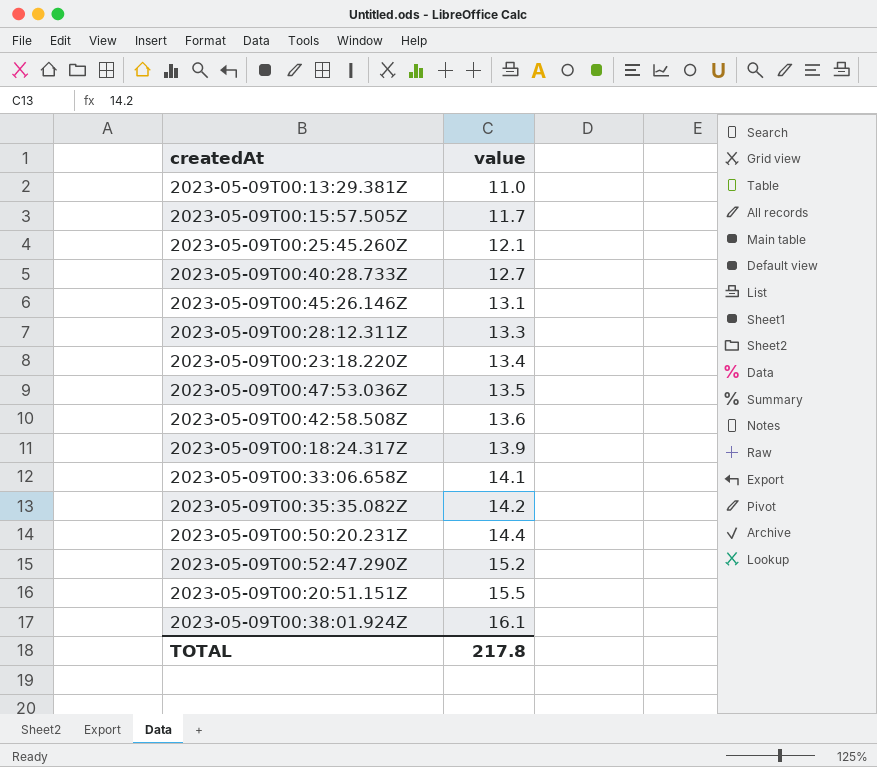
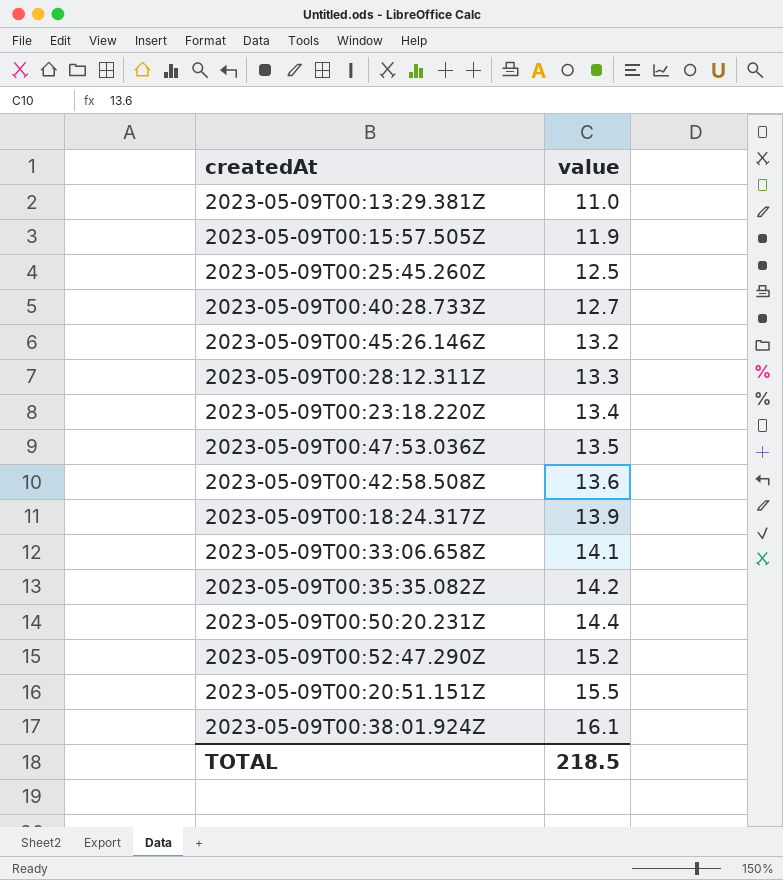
2023-05-09T00:15:57.505Z | value: 11.7 -> 11.9
2023-05-09T00:25:45.260Z | value: 12.1 -> 12.5
2023-05-09T00:45:26.146Z | value: 13.1 -> 13.2
TOTAL | value: 217.8 -> 218.5

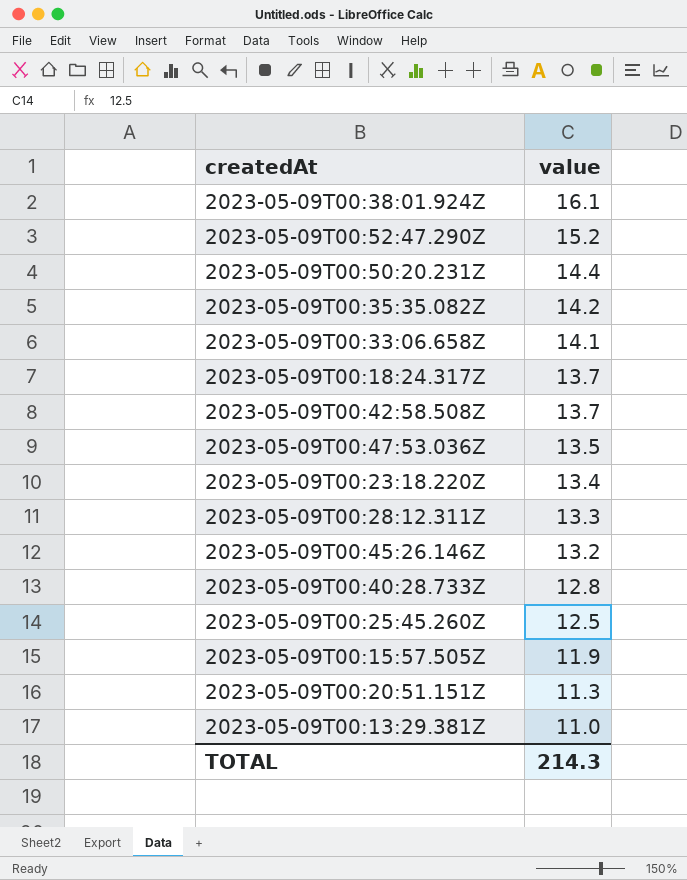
row order: value ascending -> value descending
2023-05-09T00:18:24.317Z | value: 13.9 -> 13.7
2023-05-09T00:42:58.508Z | value: 13.6 -> 13.7
2023-05-09T00:40:28.733Z | value: 12.7 -> 12.8
2023-05-09T00:20:51.151Z | value: 15.5 -> 11.3
TOTAL | value: 218.5 -> 214.3

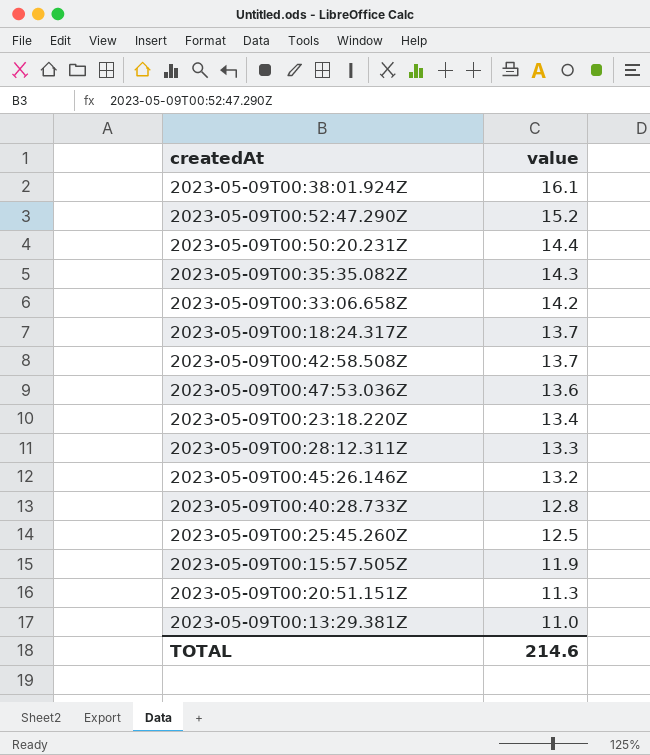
2023-05-09T00:35:35.082Z | value: 14.2 -> 14.3
2023-05-09T00:33:06.658Z | value: 14.1 -> 14.2
2023-05-09T00:47:53.036Z | value: 13.5 -> 13.6
TOTAL | value: 214.3 -> 214.6

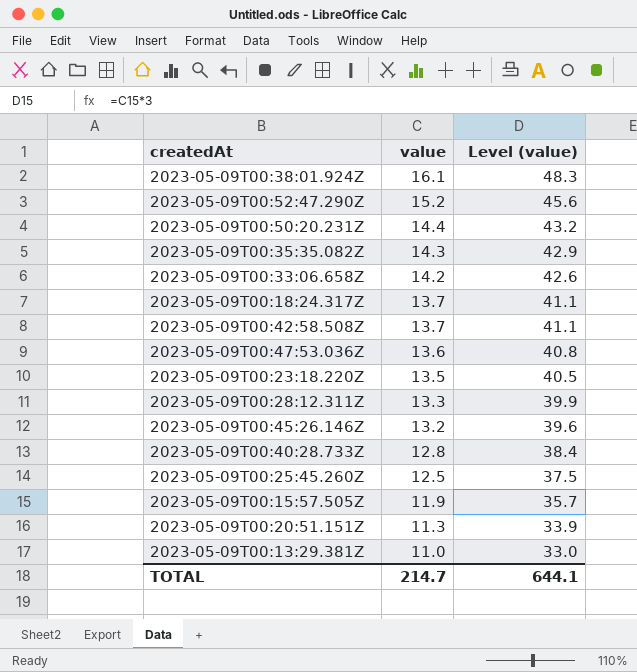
column Level (value) | formula: none -> [value] * 3
2023-05-09T00:23:18.220Z | value: 13.4 -> 13.5
TOTAL | value: 214.6 -> 214.7

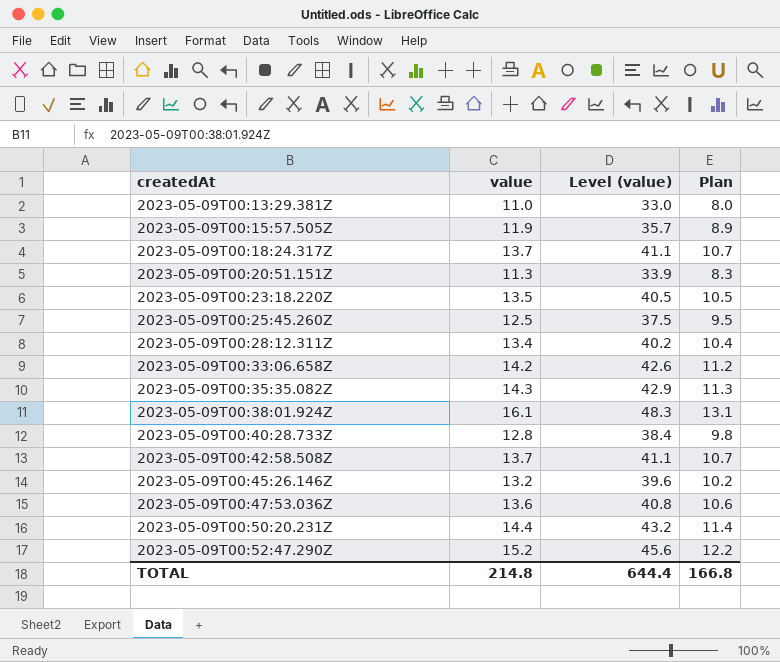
row order: value descending -> createdAt ascending
column Plan | formula: none -> [value] - 3
2023-05-09T00:28:12.311Z | value: 13.3 -> 13.4
2023-05-09T00:28:12.311Z | Level (value): 39.9 -> 40.2
TOTAL | value: 214.7 -> 214.8
TOTAL | Level (value): 644.1 -> 644.4

